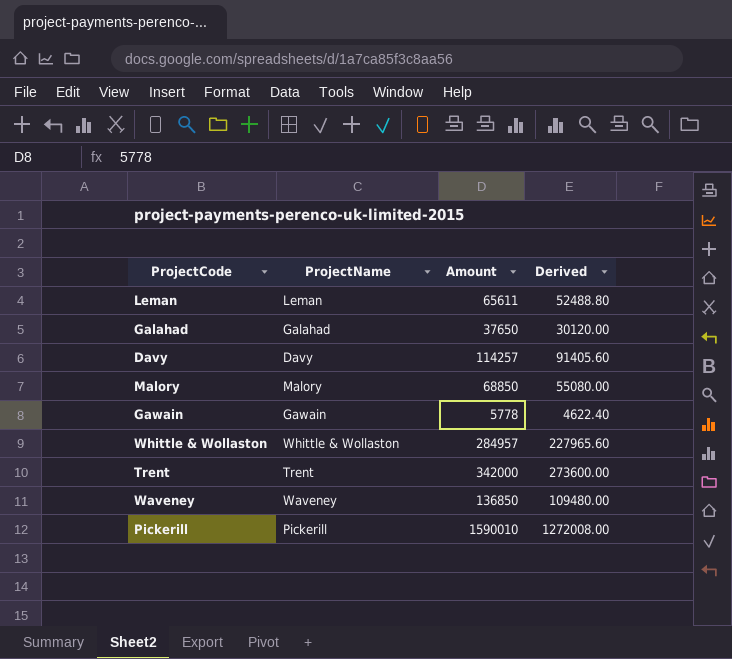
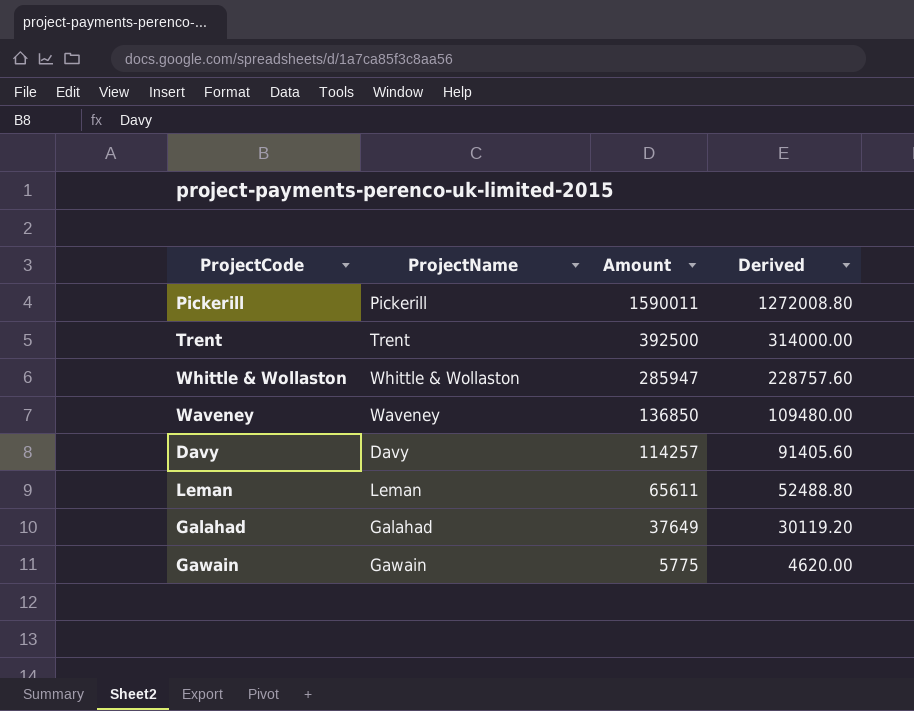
row order: none -> Amount descending
row Malory: Malory | 68850 | 55080.00 -> none
Pickerill | Amount: 1590010 -> 1590011
Pickerill | Derived: 1272008.00 -> 1272008.80
Trent | Amount: 342000 -> 392500
Trent | Derived: 273600.00 -> 314000.00
Whittle & Wollaston | Amount: 284957 -> 285947
Whittle & Wollaston | Derived: 227965.60 -> 228757.60
Galahad | Amount: 37650 -> 37649
Galahad | Derived: 30120.00 -> 30119.20
Gawain | Amount: 5778 -> 5775
Gawain | Derived: 4622.40 -> 4620.00

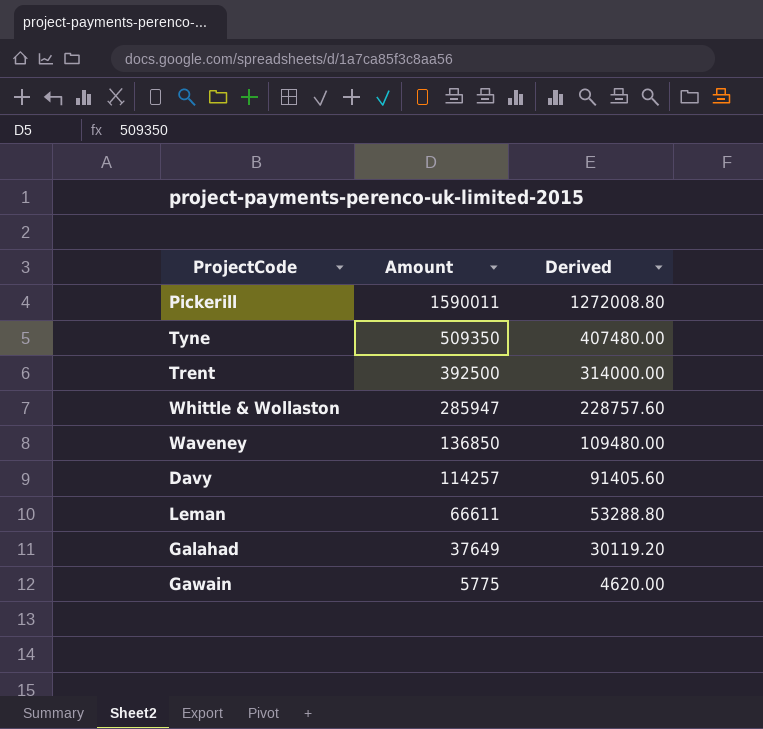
column ProjectName | position: 2 -> none
row Tyne: none -> 509350 | 407480.00
Leman | Amount: 65611 -> 66611
Leman | Derived: 52488.80 -> 53288.80

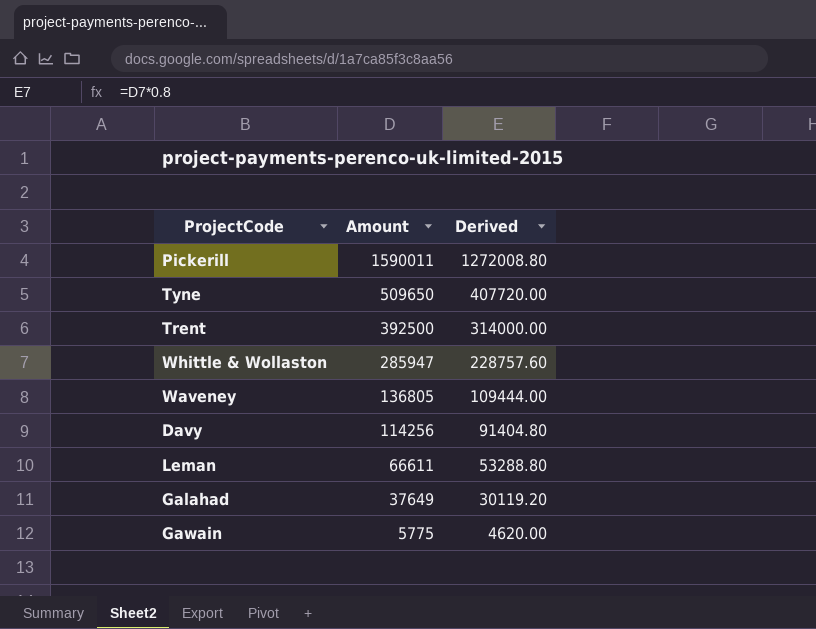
Tyne | Amount: 509350 -> 509650
Tyne | Derived: 407480.00 -> 407720.00
Waveney | Amount: 136850 -> 136805
Waveney | Derived: 109480.00 -> 109444.00
Davy | Amount: 114257 -> 114256
Davy | Derived: 91405.60 -> 91404.80

